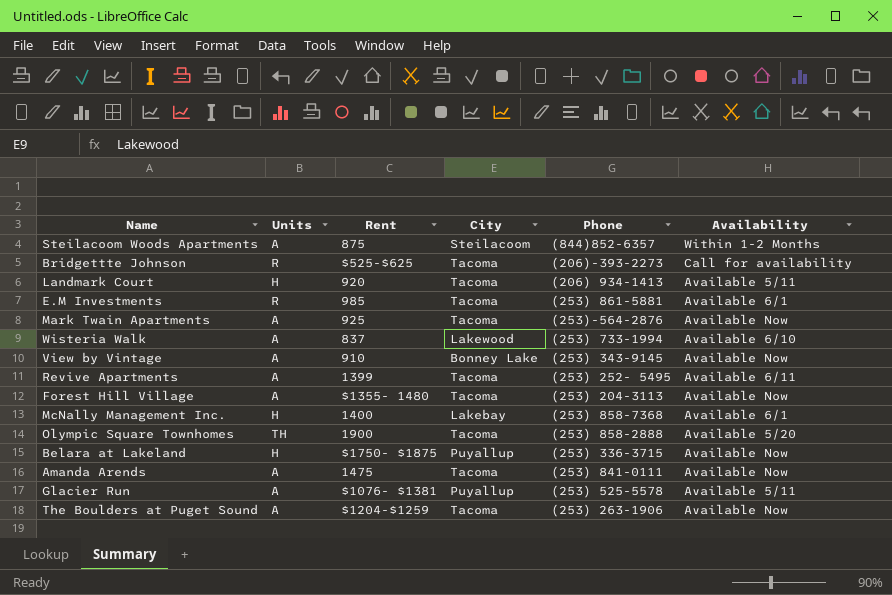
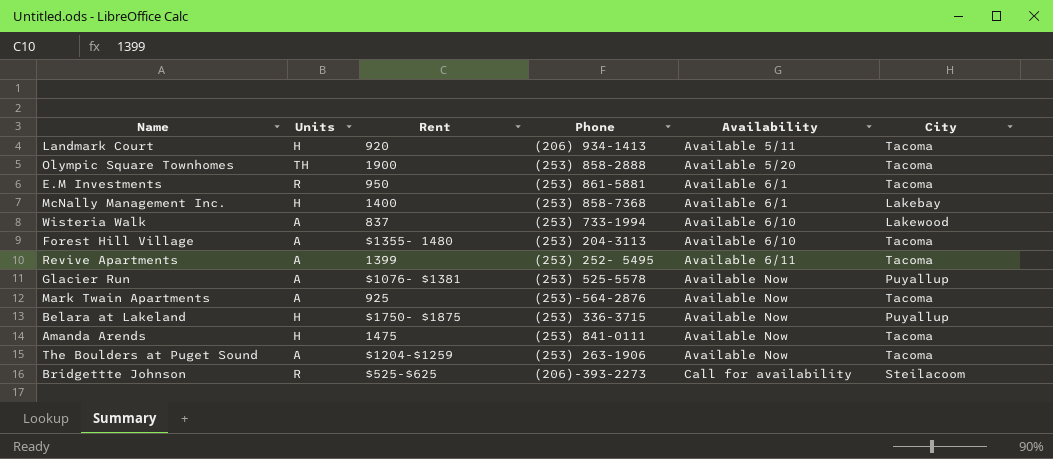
row order: none -> Availability ascending
column City | position: 4 -> 6
row Steilacoom Woods Apartments: A | 875 | Steilacoom | (844)852-6357 | Within 1-2 Months -> none
row View by Vintage: A | 910 | Bonney Lake | (253) 343-9145 | Available Now -> none
E.M Investments | Rent: 985 -> 950
Forest Hill Village | Availability: Available Now -> Available 6/10
Glacier Run | Availability: Available 5/11 -> Available Now
Amanda Arends | Units: A -> H
Bridgettte Johnson | City: Tacoma -> Steilacoom

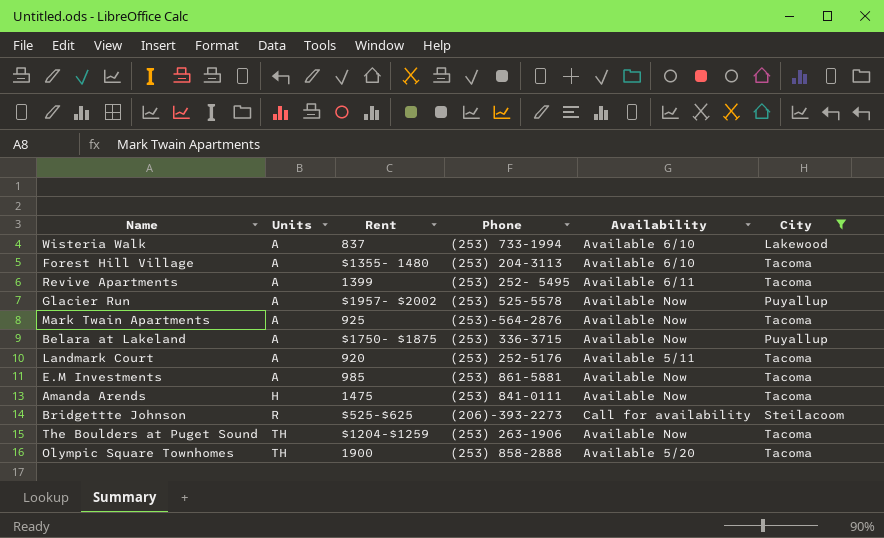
filter: none -> City != Lakebay
row order: Availability ascending -> Units ascending
Glacier Run | Rent: $1076- $1381 -> $1957- $2002
Belara at Lakeland | Units: H -> A
Landmark Court | Units: H -> A
Landmark Court | Phone: (206) 934-1413 -> (253) 252-5176
E.M Investments | Units: R -> A
E.M Investments | Rent: 950 -> 985
E.M Investments | Availability: Available 6/1 -> Available Now
The Boulders at Puget Sound | Units: A -> TH

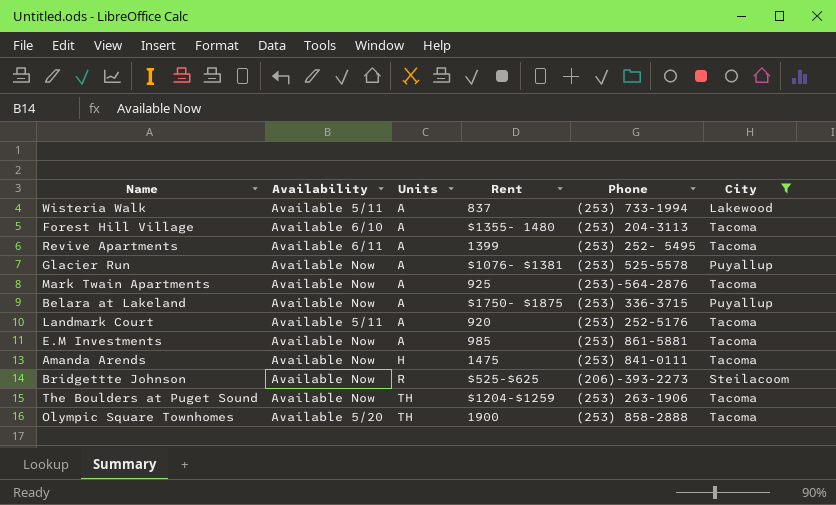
column Availability | position: 5 -> 2
Wisteria Walk | Availability: Available 6/10 -> Available 5/11
Glacier Run | Rent: $1957- $2002 -> $1076- $1381
Bridgettte Johnson | Availability: Call for availability -> Available Now

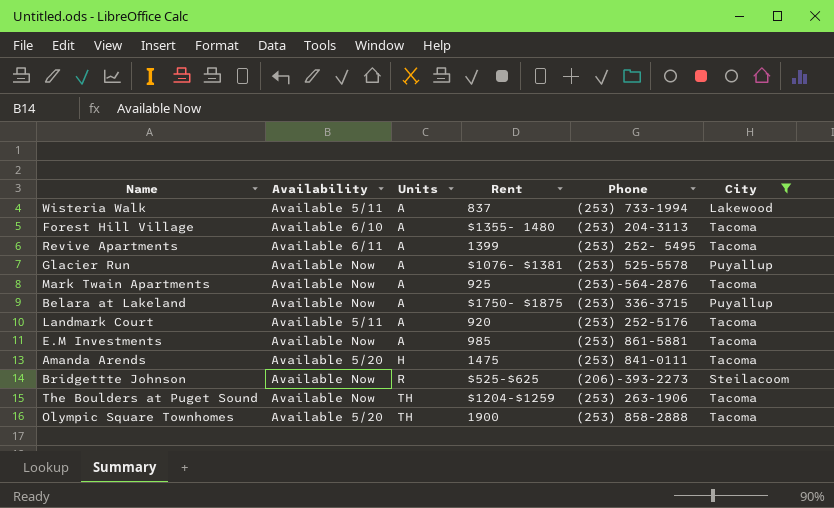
Amanda Arends | Availability: Available Now -> Available 5/20

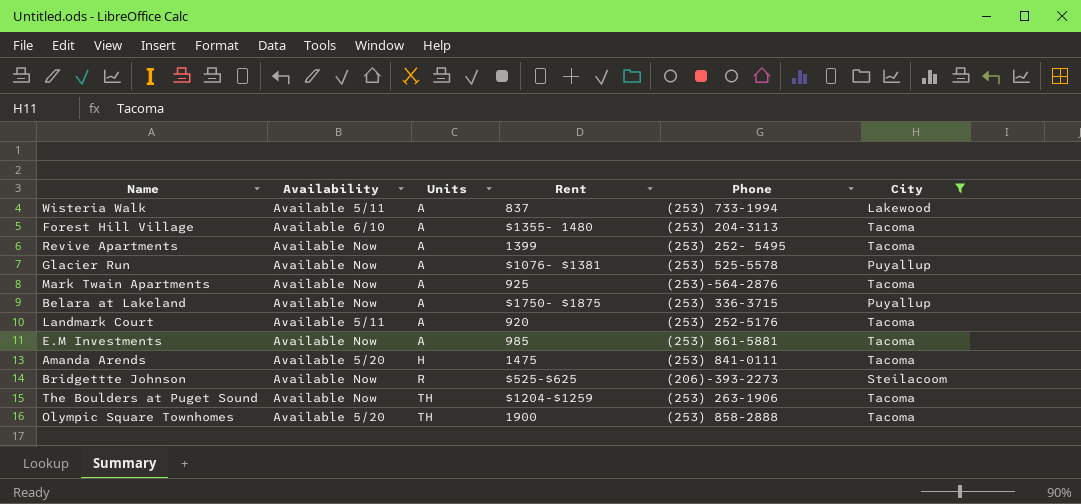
Revive Apartments | Availability: Available 6/11 -> Available Now

